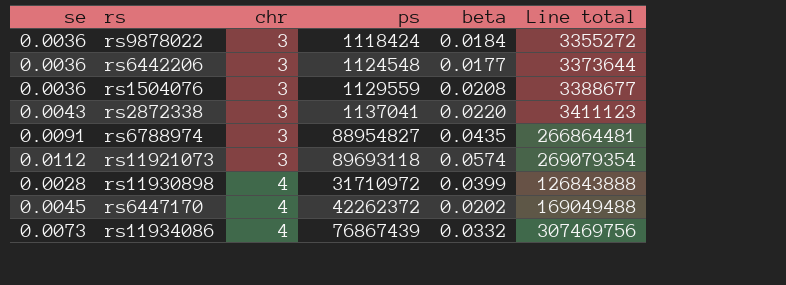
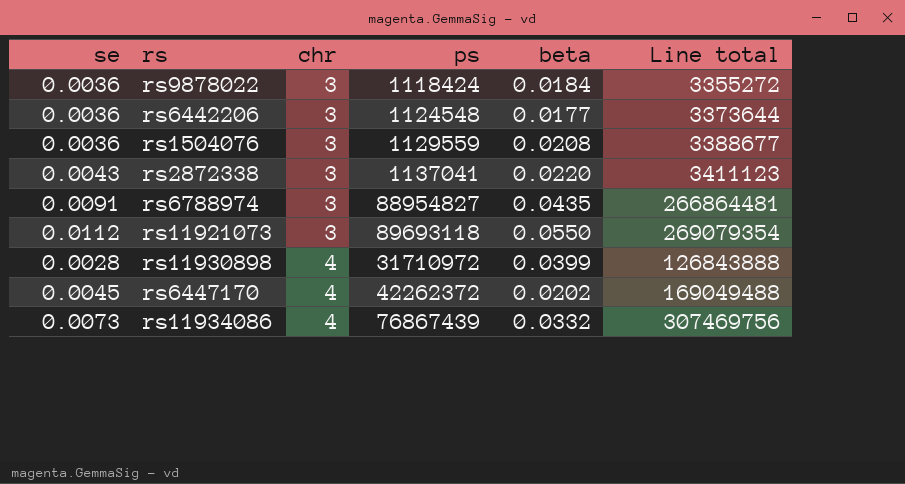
rs11921073 | beta: 0.0574 -> 0.0550

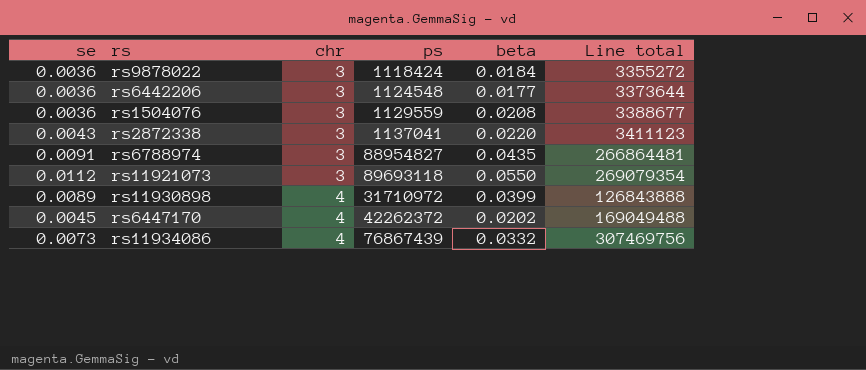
rs11930898 | se: 0.0028 -> 0.0089

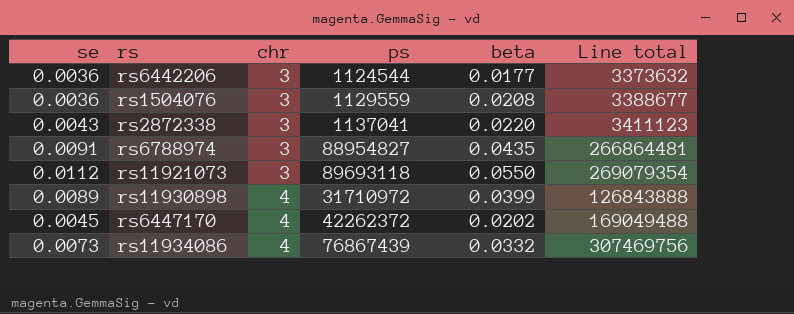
row rs9878022: 0.0036 | 3 | 1118424 | 0.0184 | 3355272 -> none
rs6442206 | ps: 1124548 -> 1124544
rs6442206 | Line total: 3373644 -> 3373632

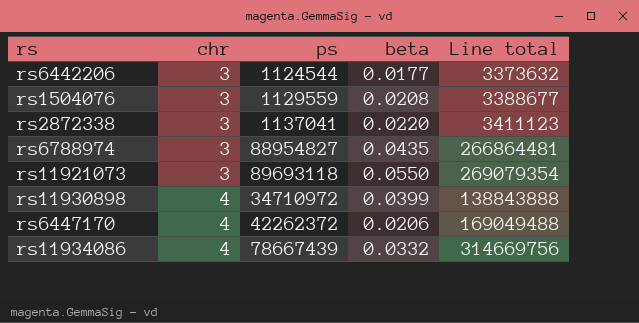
column se | position: 1 -> none
rs11930898 | ps: 31710972 -> 34710972
rs11930898 | Line total: 126843888 -> 138843888
rs6447170 | beta: 0.0202 -> 0.0206
rs11934086 | ps: 76867439 -> 78667439
rs11934086 | Line total: 307469756 -> 314669756

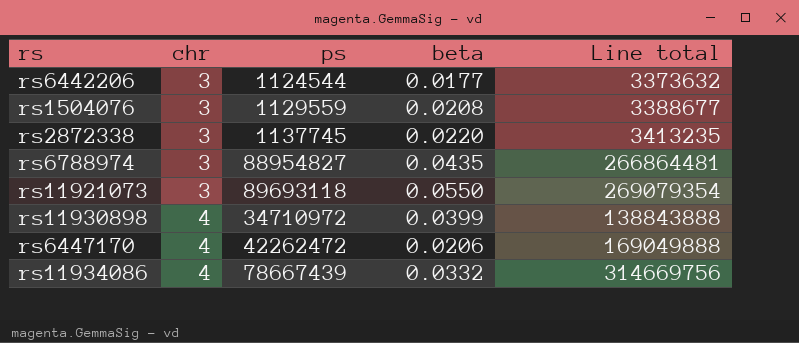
rs2872338 | ps: 1137041 -> 1137745
rs2872338 | Line total: 3411123 -> 3413235
rs6447170 | ps: 42262372 -> 42262472
rs6447170 | Line total: 169049488 -> 169049888

